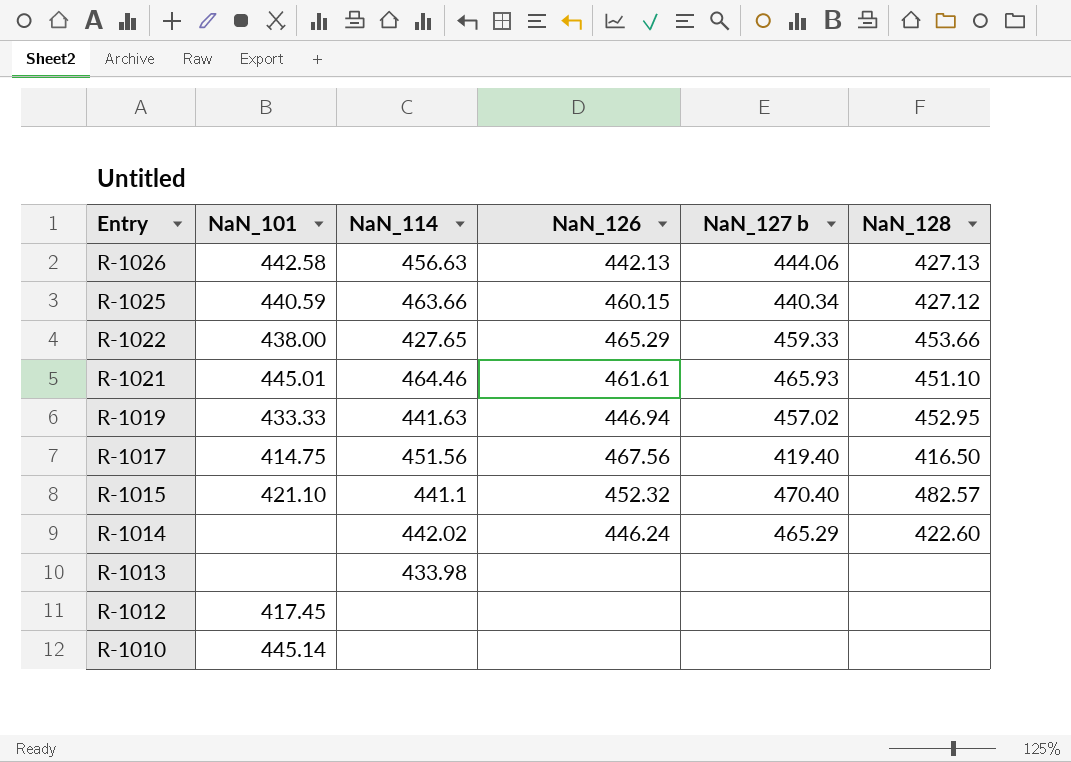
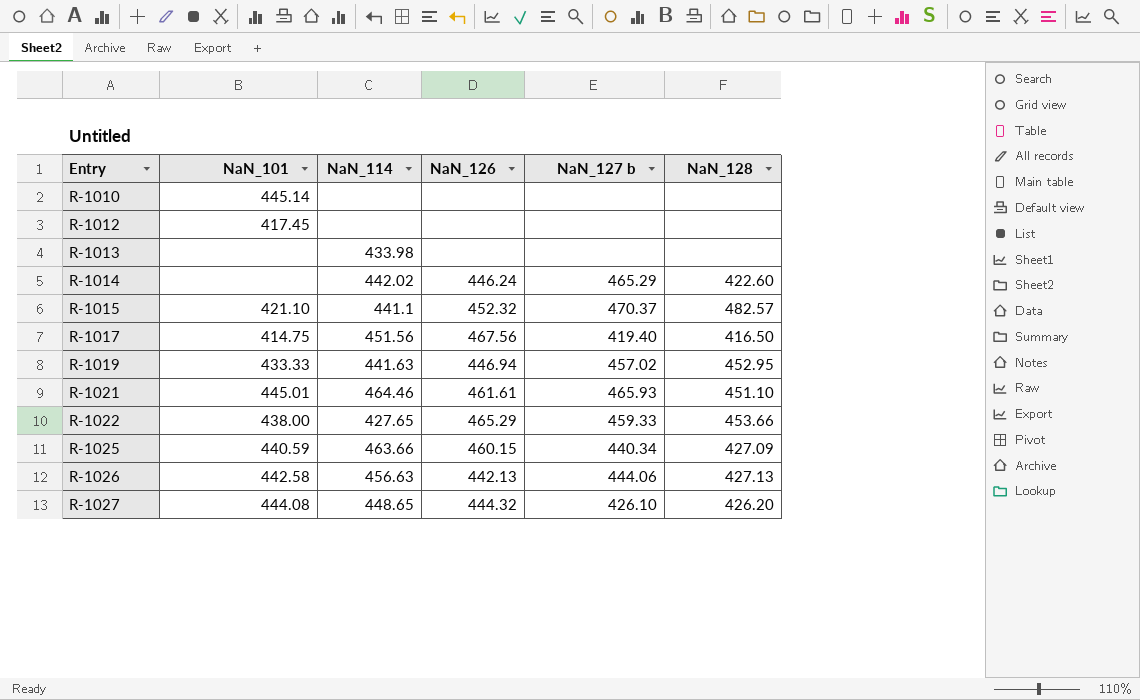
row order: Entry descending -> Entry ascending
R-1015 | NaN_127 b: 470.40 -> 470.37
R-1025 | NaN_128: 427.12 -> 427.09
row R-1027: none -> 444.08 | 448.65 | 444.32 | 426.10 | 426.20

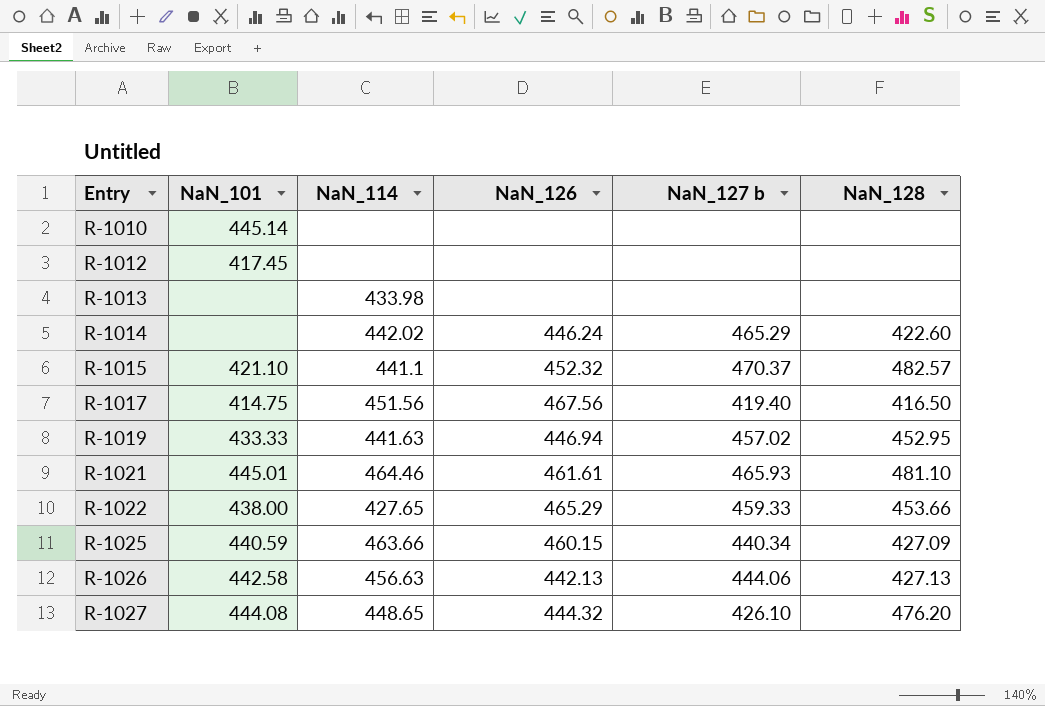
R-1021 | NaN_128: 451.10 -> 481.10
R-1027 | NaN_128: 426.20 -> 476.20

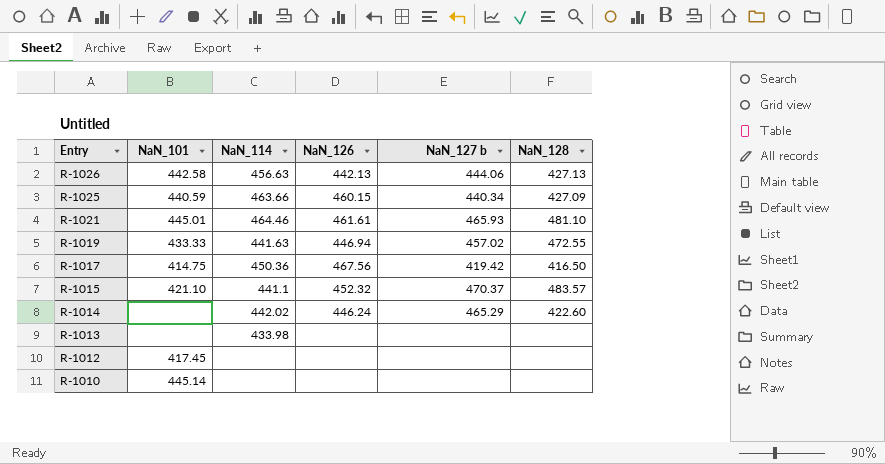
row order: Entry ascending -> Entry descending
row R-1022: 438.00 | 427.65 | 465.29 | 459.33 | 453.66 -> none
row R-1027: 444.08 | 448.65 | 444.32 | 426.10 | 476.20 -> none
R-1019 | NaN_128: 452.95 -> 472.55
R-1017 | NaN_114: 451.56 -> 450.36
R-1017 | NaN_127 b: 419.40 -> 419.42
R-1015 | NaN_128: 482.57 -> 483.57

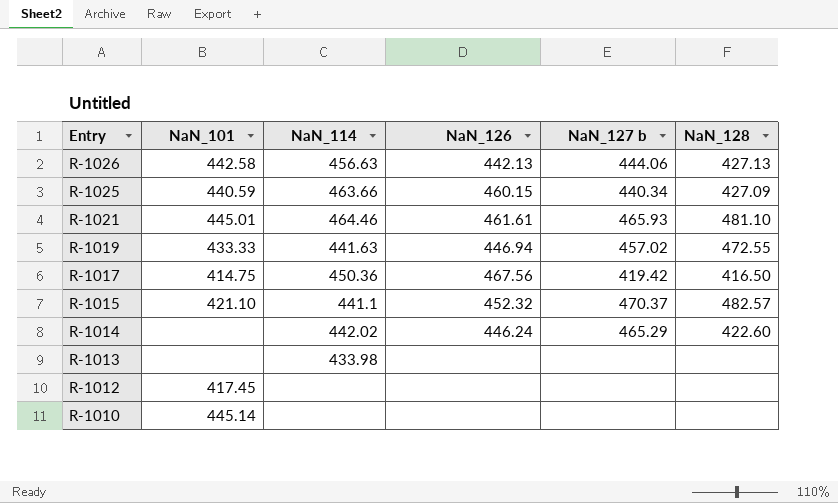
R-1015 | NaN_128: 483.57 -> 482.57

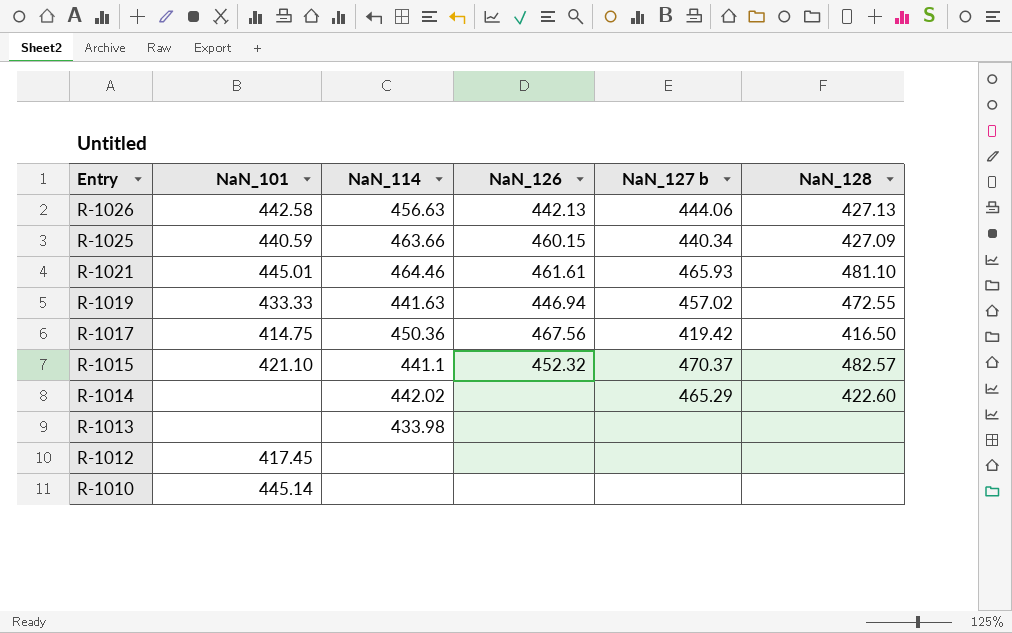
R-1014 | NaN_126: 446.24 -> none

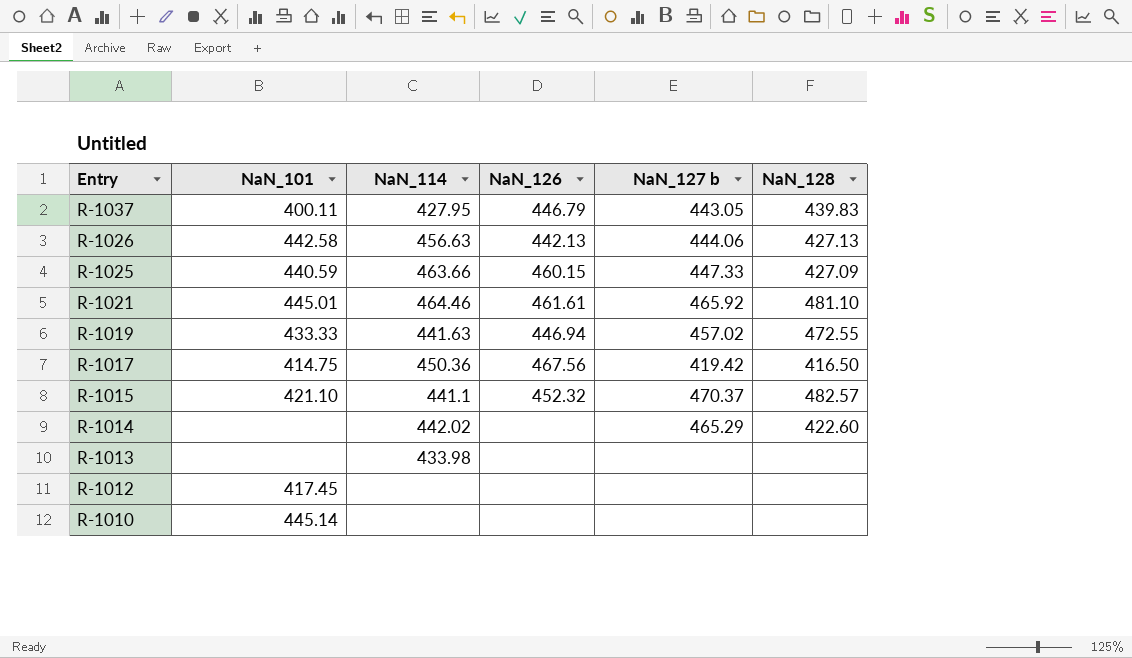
row R-1037: none -> 400.11 | 427.95 | 446.79 | 443.05 | 439.83
R-1025 | NaN_127 b: 440.34 -> 447.33
R-1021 | NaN_127 b: 465.93 -> 465.92

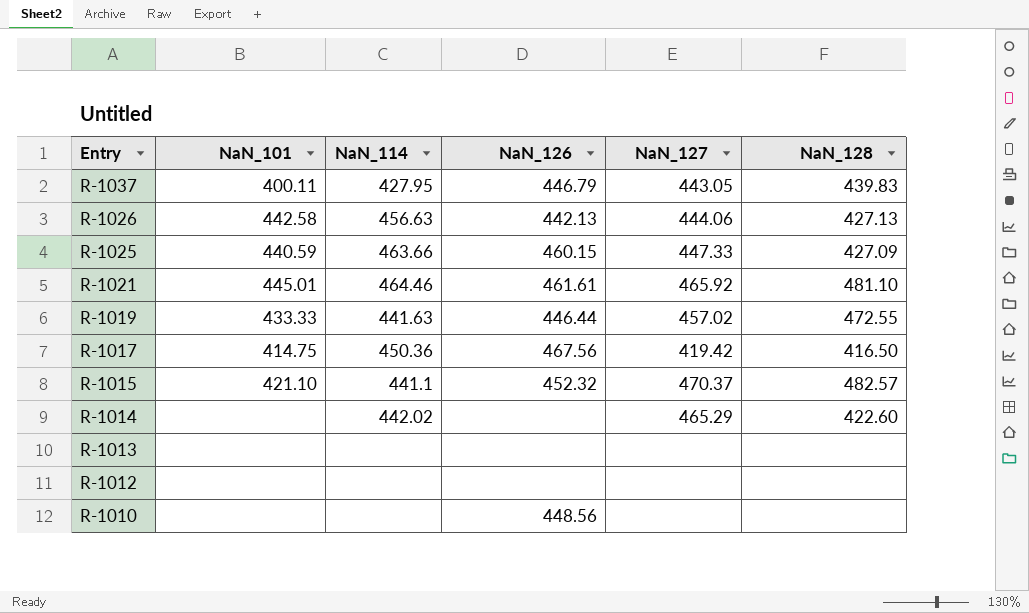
column name: NaN_127 b -> NaN_127
R-1019 | NaN_126: 446.94 -> 446.44
R-1013 | NaN_114: 433.98 -> none
R-1012 | NaN_101: 417.45 -> none
R-1010 | NaN_101: 445.14 -> none
R-1010 | NaN_126: none -> 448.56

